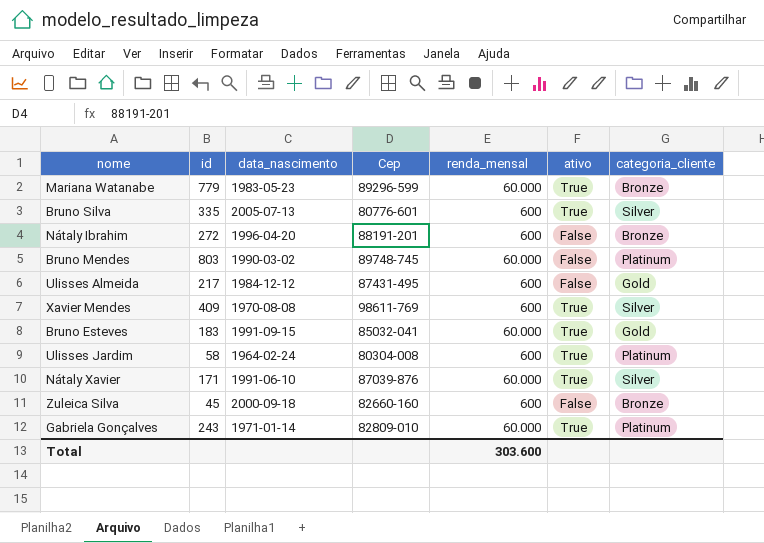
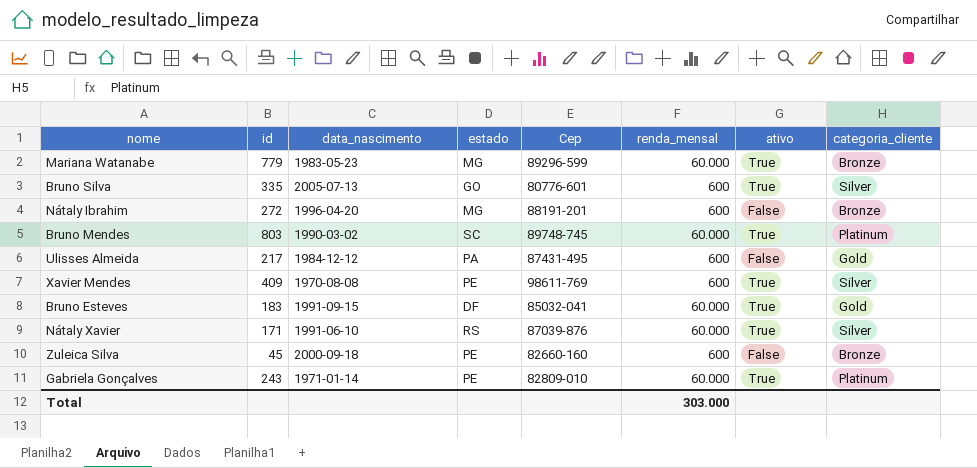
column estado | position: none -> 4
row Ulisses Jardim: 58 | 1964-02-24 | 80304-008 | 600 | True | Platinum -> none
Bruno Mendes | ativo: False -> True
Total | renda_mensal: 303.600 -> 303.000

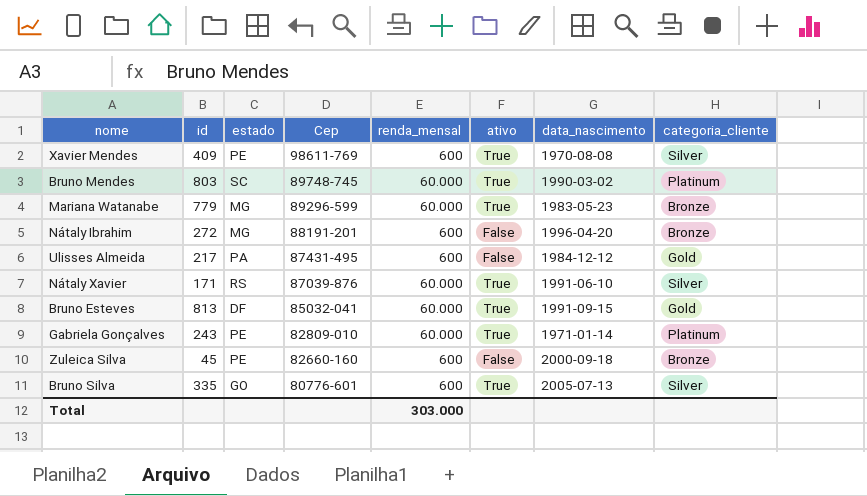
row order: none -> Cep descending
column data_nascimento | position: 3 -> 7
Bruno Esteves | id: 183 -> 813

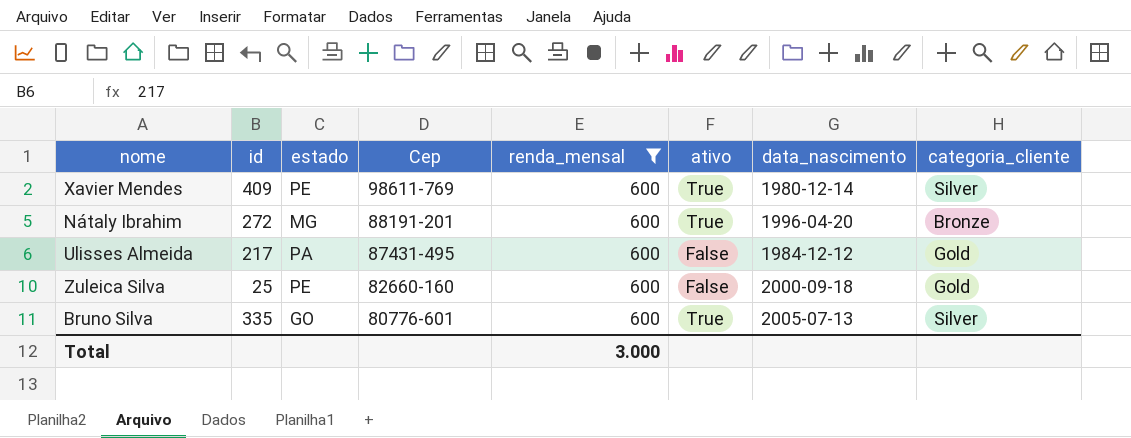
filter: none -> renda_mensal = 600
Xavier Mendes | data_nascimento: 1970-08-08 -> 1980-12-14
Nátaly Ibrahim | ativo: False -> True
Zuleica Silva | id: 45 -> 25
Zuleica Silva | categoria_cliente: Bronze -> Gold
Total | renda_mensal: 303.000 -> 3.000

